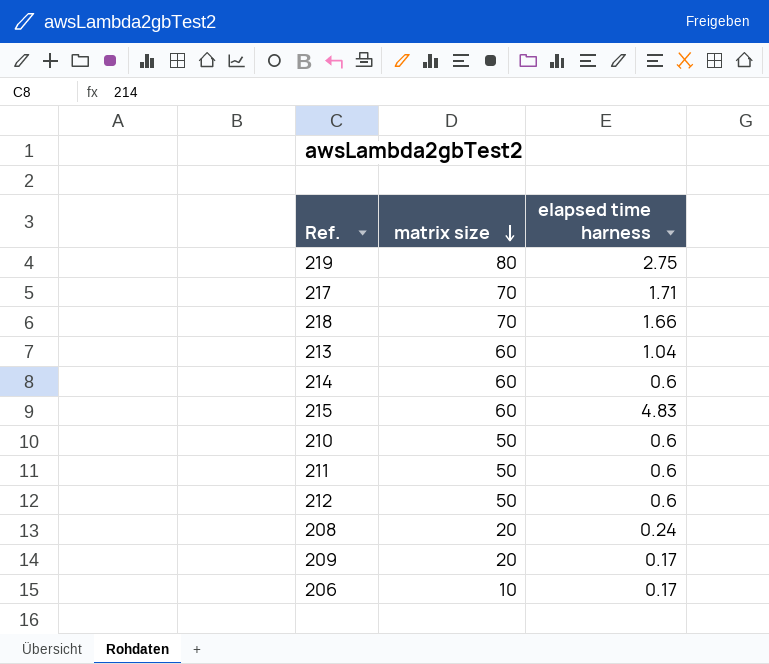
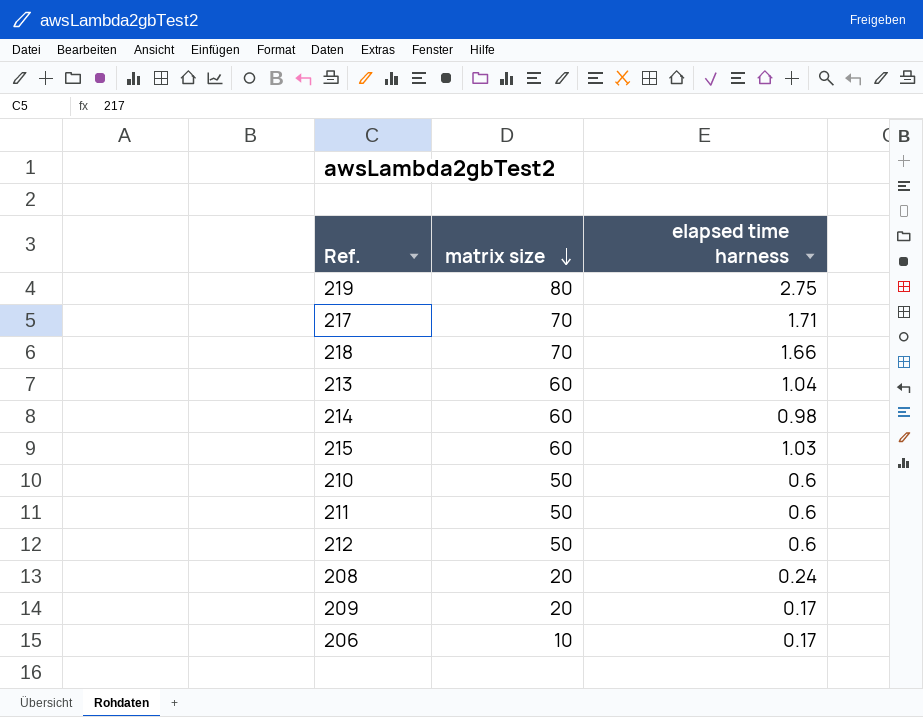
214 | elapsed time harness: 0.6 -> 0.98
215 | elapsed time harness: 4.83 -> 1.03

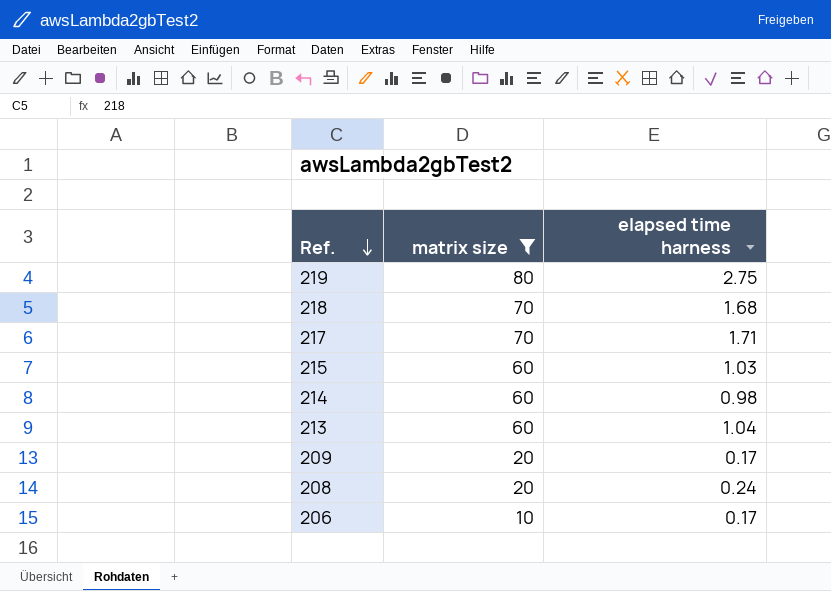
filter: none -> matrix size != 50
row order: matrix size descending -> Ref. descending
218 | elapsed time harness: 1.66 -> 1.68

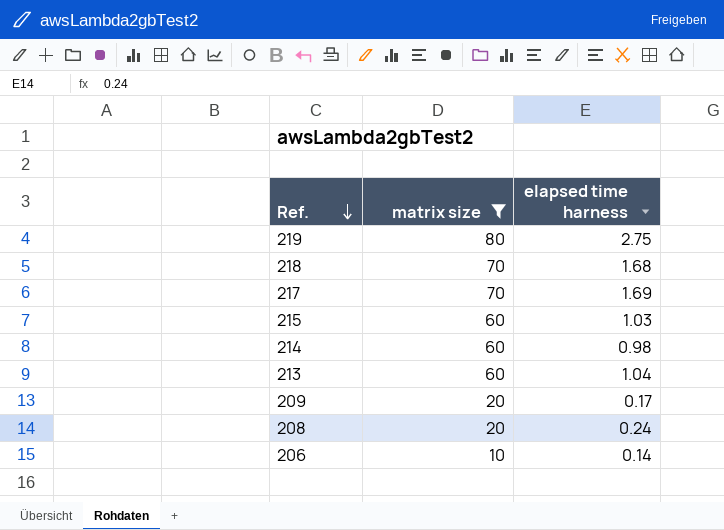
217 | elapsed time harness: 1.71 -> 1.69
206 | elapsed time harness: 0.17 -> 0.14

